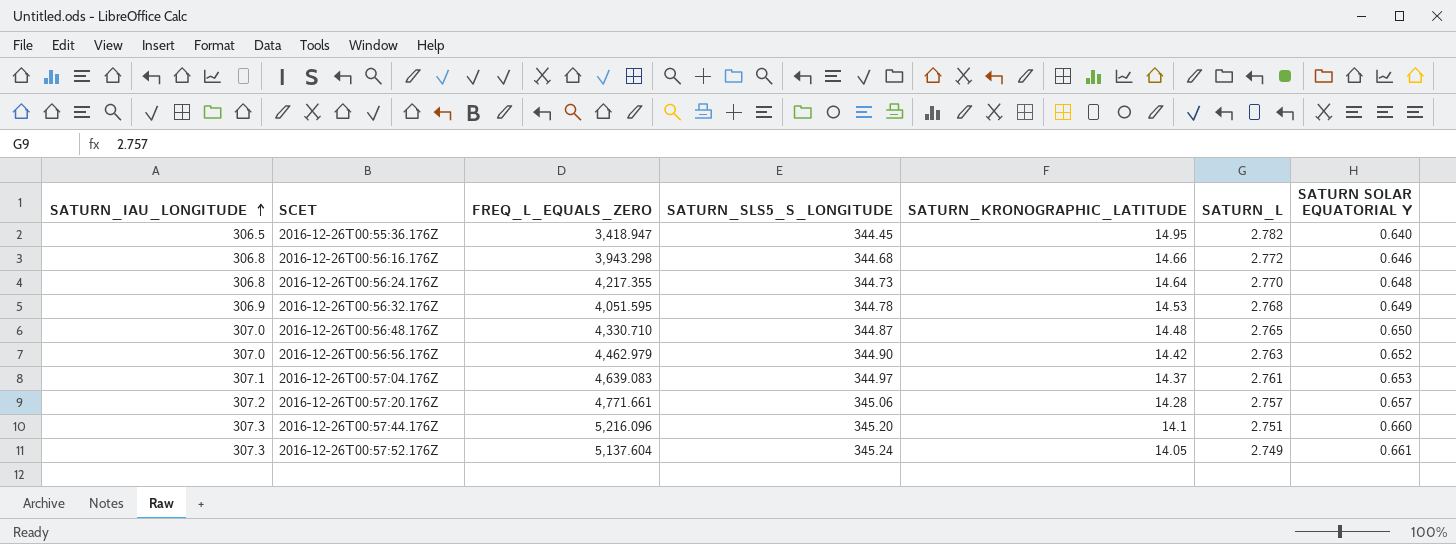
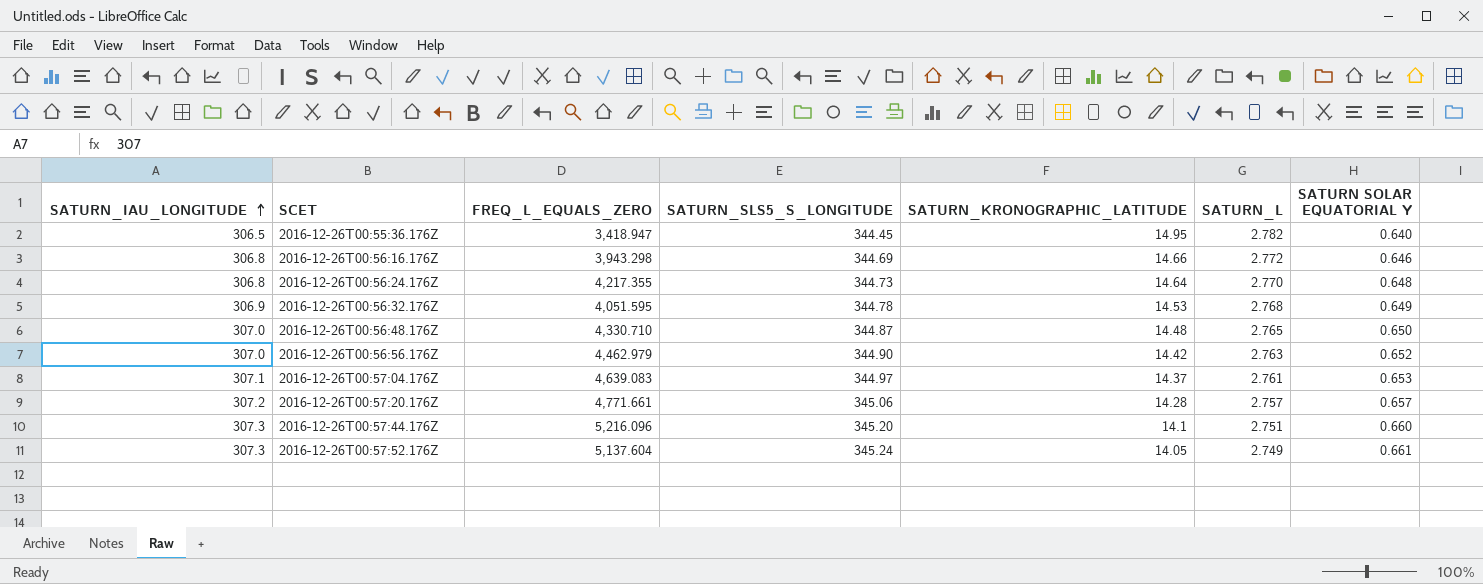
2016-12-26T00:56:16.176Z | SATURN_SLS5_S_LONGITUDE: 344.68 -> 344.69

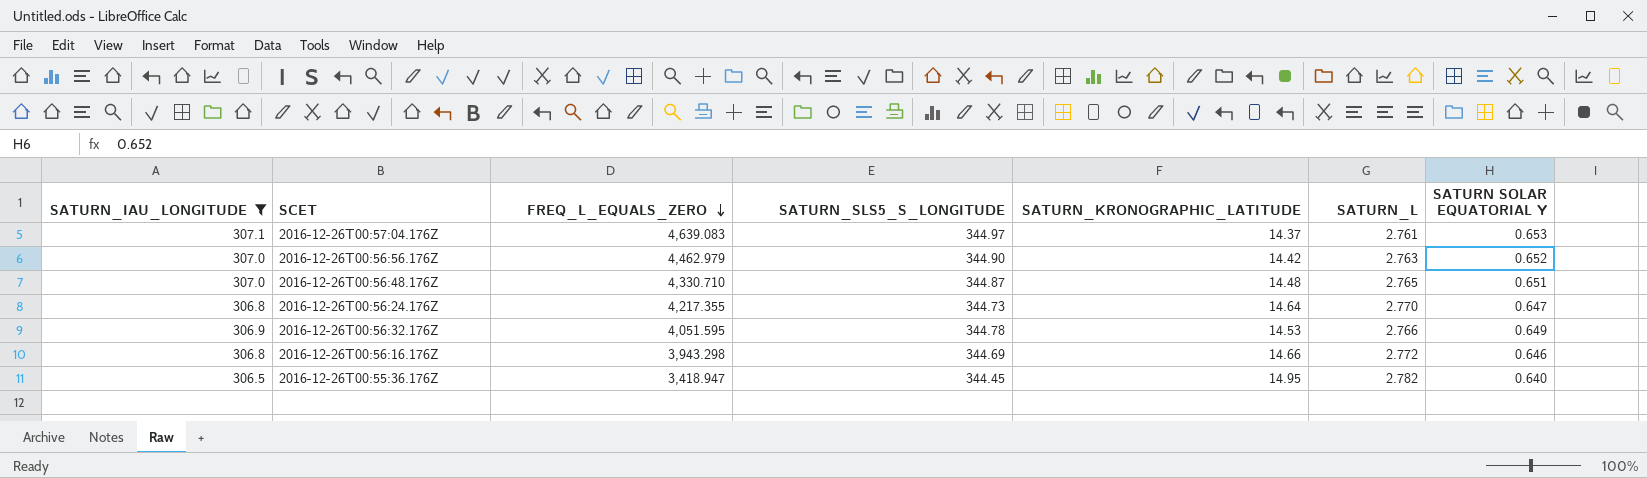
filter: none -> SATURN_IAU_LONGITUDE <= 307.1
row order: SATURN_IAU_LONGITUDE ascending -> FREQ_L_EQUALS_ZERO descending
2016-12-26T00:56:48.176Z | SATURN SOLAR EQUATORIAL Y: 0.650 -> 0.651
2016-12-26T00:56:24.176Z | SATURN SOLAR EQUATORIAL Y: 0.648 -> 0.647
2016-12-26T00:56:32.176Z | SATURN_L: 2.768 -> 2.766

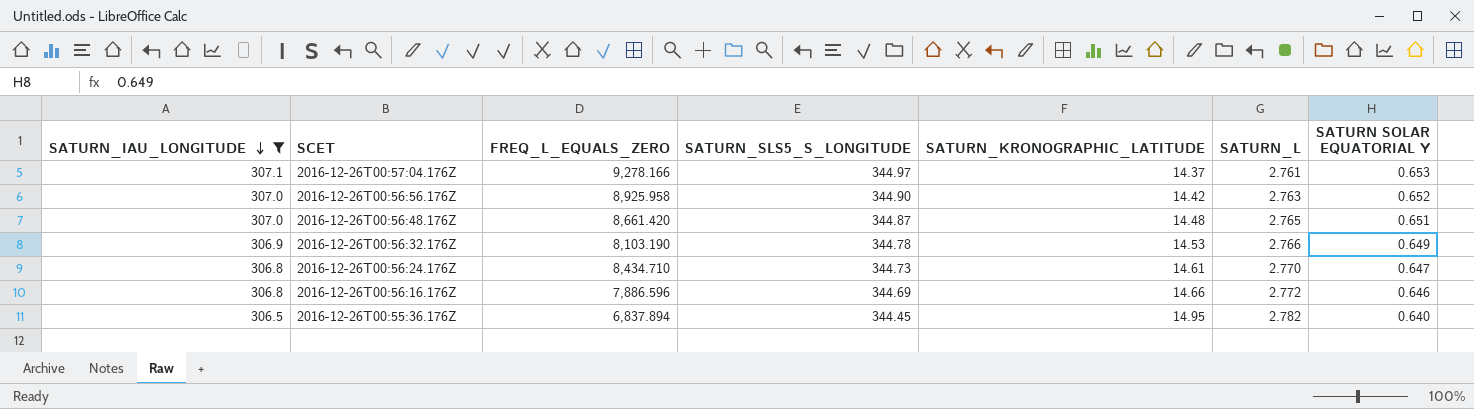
row order: FREQ_L_EQUALS_ZERO descending -> SATURN_IAU_LONGITUDE descending
2016-12-26T00:57:04.176Z | FREQ_L_EQUALS_ZERO: 4,639.083 -> 9,278.166
2016-12-26T00:56:56.176Z | FREQ_L_EQUALS_ZERO: 4,462.979 -> 8,925.958
2016-12-26T00:56:48.176Z | FREQ_L_EQUALS_ZERO: 4,330.710 -> 8,661.420
2016-12-26T00:56:32.176Z | FREQ_L_EQUALS_ZERO: 4,051.595 -> 8,103.190
2016-12-26T00:56:24.176Z | FREQ_L_EQUALS_ZERO: 4,217.355 -> 8,434.710
2016-12-26T00:56:24.176Z | SATURN_KRONOGRAPHIC_LATITUDE: 14.64 -> 14.61
2016-12-26T00:56:16.176Z | FREQ_L_EQUALS_ZERO: 3,943.298 -> 7,886.596
2016-12-26T00:55:36.176Z | FREQ_L_EQUALS_ZERO: 3,418.947 -> 6,837.894

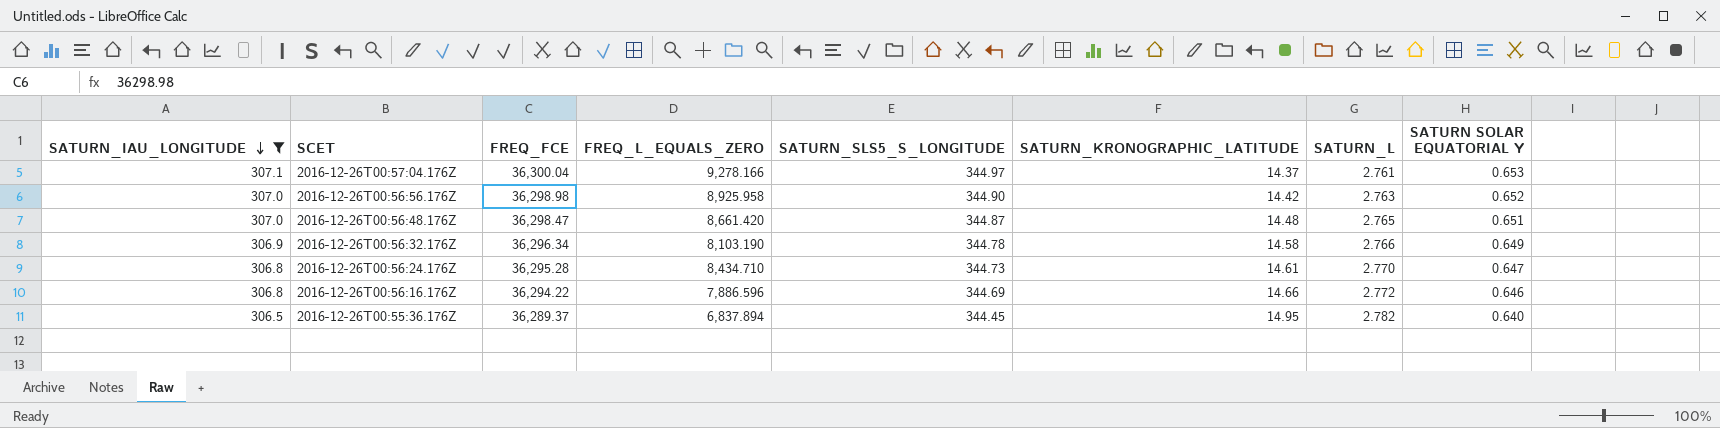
column FREQ_FCE | position: none -> 3
2016-12-26T00:56:32.176Z | SATURN_KRONOGRAPHIC_LATITUDE: 14.53 -> 14.58

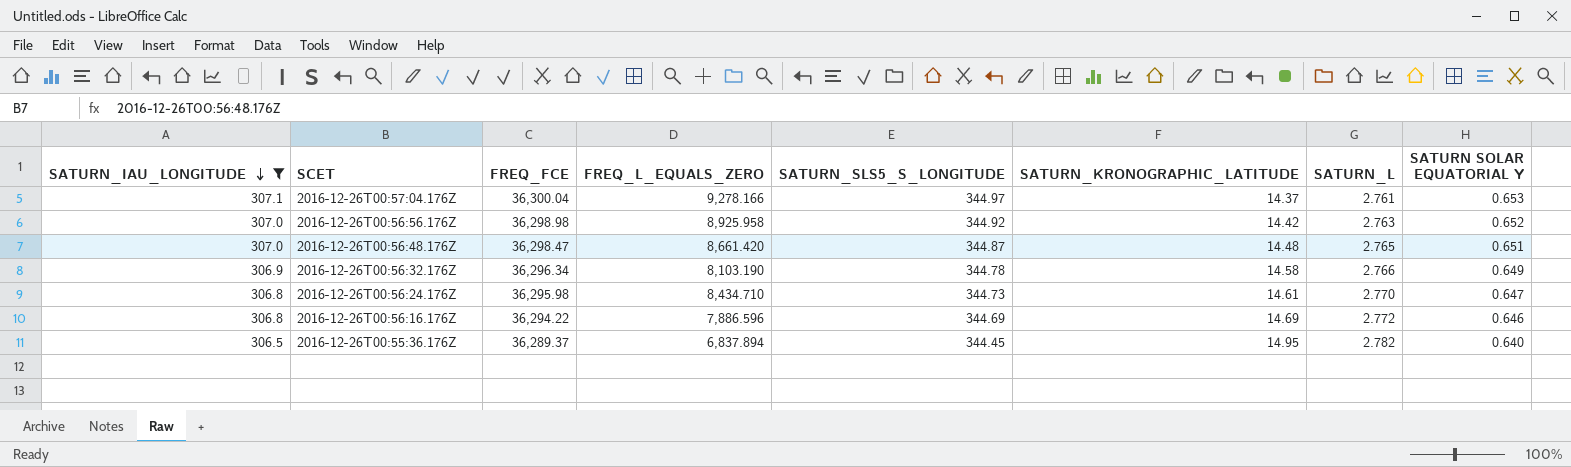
2016-12-26T00:56:56.176Z | SATURN_SLS5_S_LONGITUDE: 344.90 -> 344.92
2016-12-26T00:56:24.176Z | FREQ_FCE: 36,295.28 -> 36,295.98
2016-12-26T00:56:16.176Z | SATURN_KRONOGRAPHIC_LATITUDE: 14.66 -> 14.69

